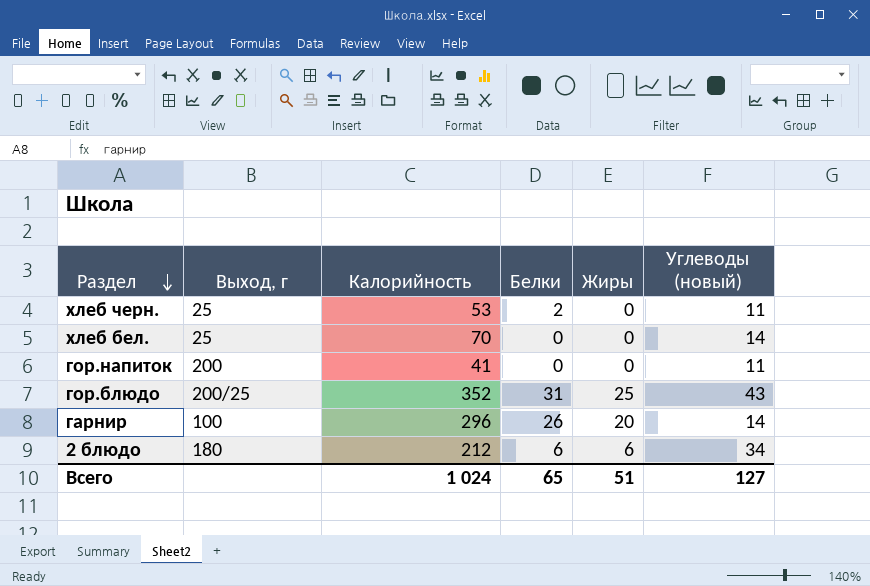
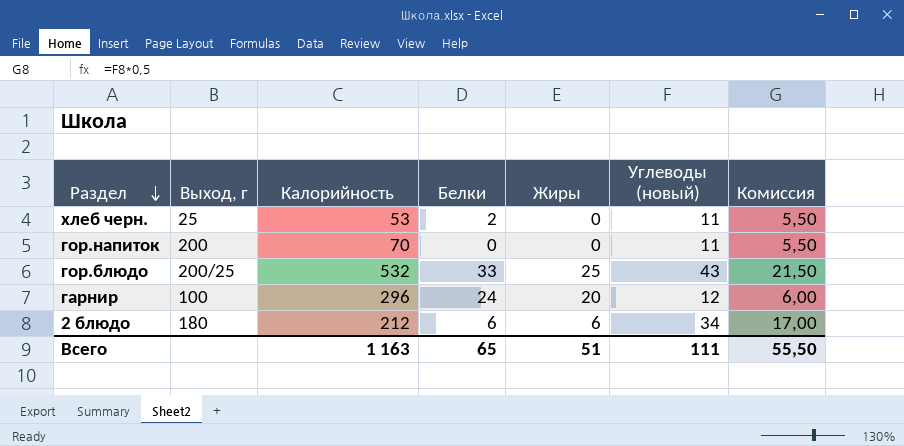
column Комиссия | formula: none -> [Углеводы (новый)] * 0,5
row хлеб бел.: 25 | 70 | 0 | 0 | 14 -> none
гор.напиток | Калорийность: 41 -> 70
гор.блюдо | Калорийность: 352 -> 532
гор.блюдо | Белки: 31 -> 33
гарнир | Белки: 26 -> 24
гарнир | Углеводы (новый): 14 -> 12
Всего | Калорийность: 1 024 -> 1 163
Всего | Углеводы (новый): 127 -> 111

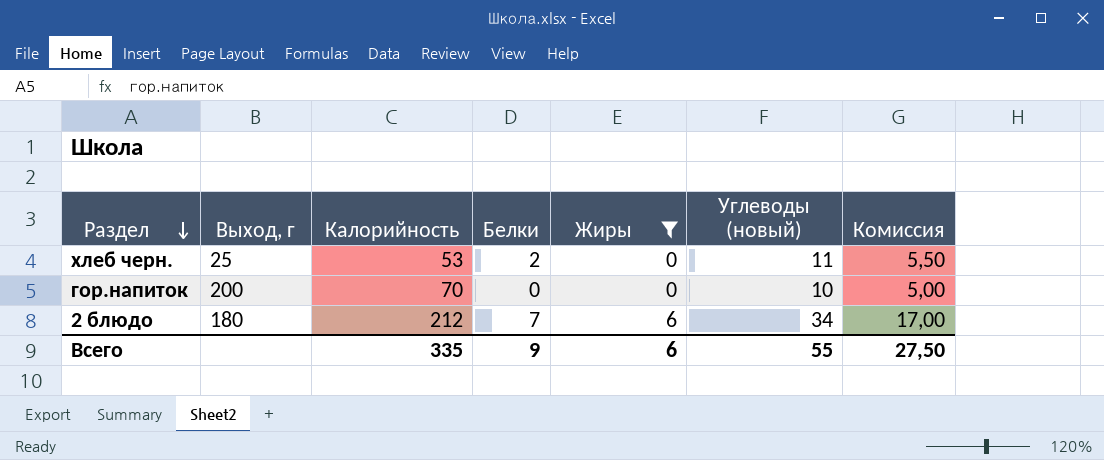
filter: none -> Жиры <= 6
гор.напиток | Углеводы (новый): 11 -> 10
гор.напиток | Комиссия: 5,50 -> 5,00
2 блюдо | Белки: 6 -> 7
Всего | Калорийность: 1 163 -> 335
Всего | Белки: 65 -> 9
Всего | Жиры: 51 -> 6
Всего | Углеводы (новый): 111 -> 55
Всего | Комиссия: 55,50 -> 27,50

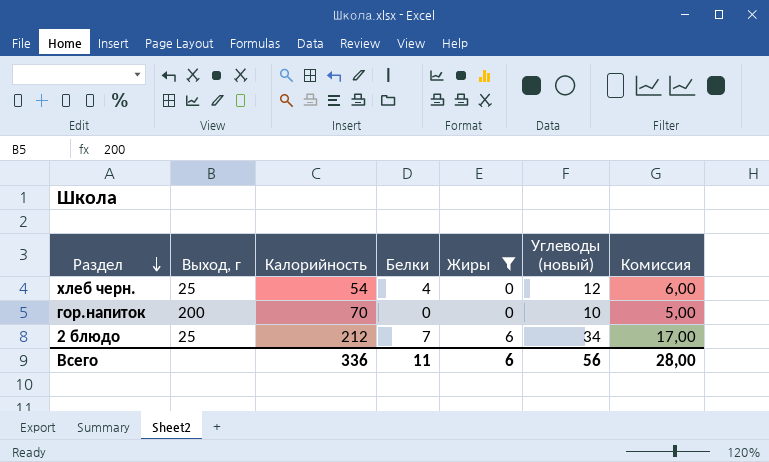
хлеб черн. | Калорийность: 53 -> 54
хлеб черн. | Белки: 2 -> 4
хлеб черн. | Углеводы (новый): 11 -> 12
хлеб черн. | Комиссия: 5,50 -> 6,00
2 блюдо | Выход, г: 180 -> 25
Всего | Калорийность: 335 -> 336
Всего | Белки: 9 -> 11
Всего | Углеводы (новый): 55 -> 56
Всего | Комиссия: 27,50 -> 28,00

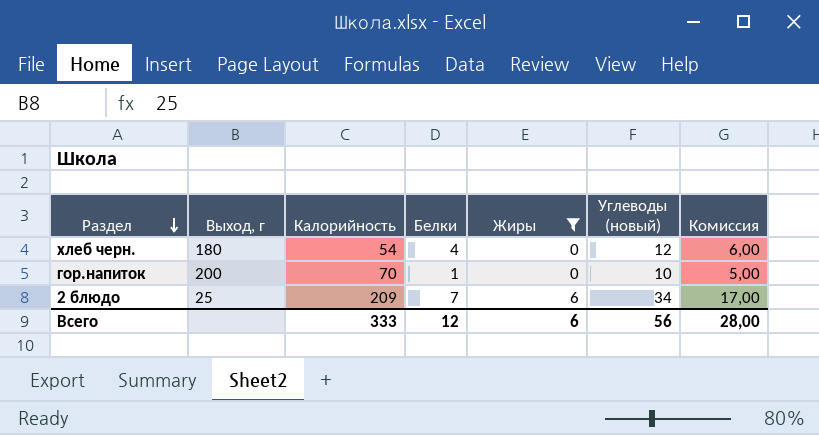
хлеб черн. | Выход, г: 25 -> 180
гор.напиток | Белки: 0 -> 1
2 блюдо | Калорийность: 212 -> 209
Всего | Калорийность: 336 -> 333
Всего | Белки: 11 -> 12

